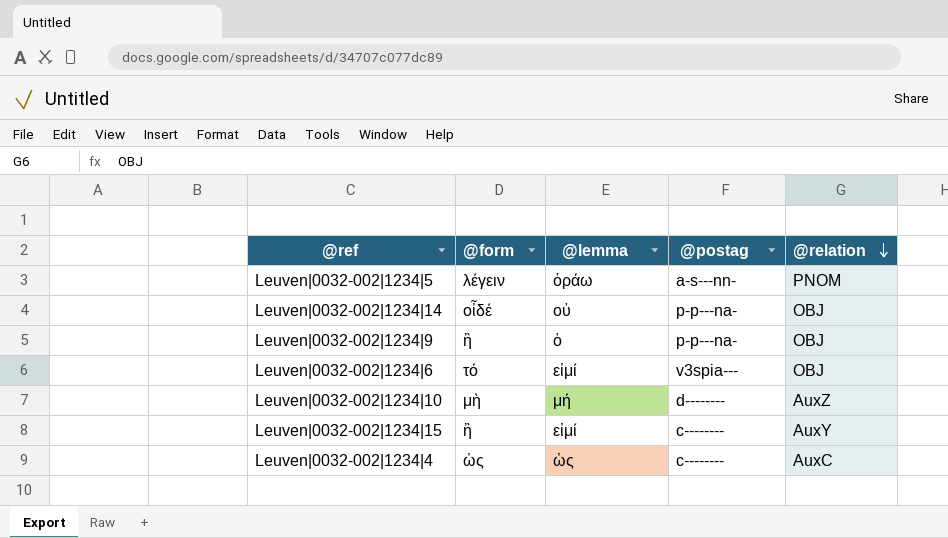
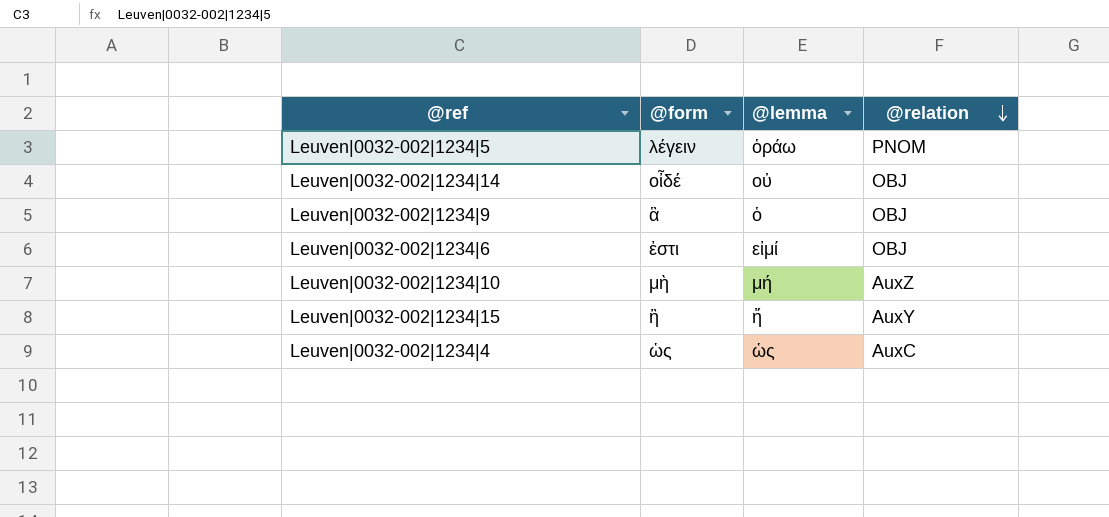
column @postag | position: 4 -> none
Leuven|0032-002|1234|9 | @form: ἢ -> ἃ
Leuven|0032-002|1234|6 | @form: τό -> ἐστι
Leuven|0032-002|1234|15 | @lemma: εἰμί -> ἤ

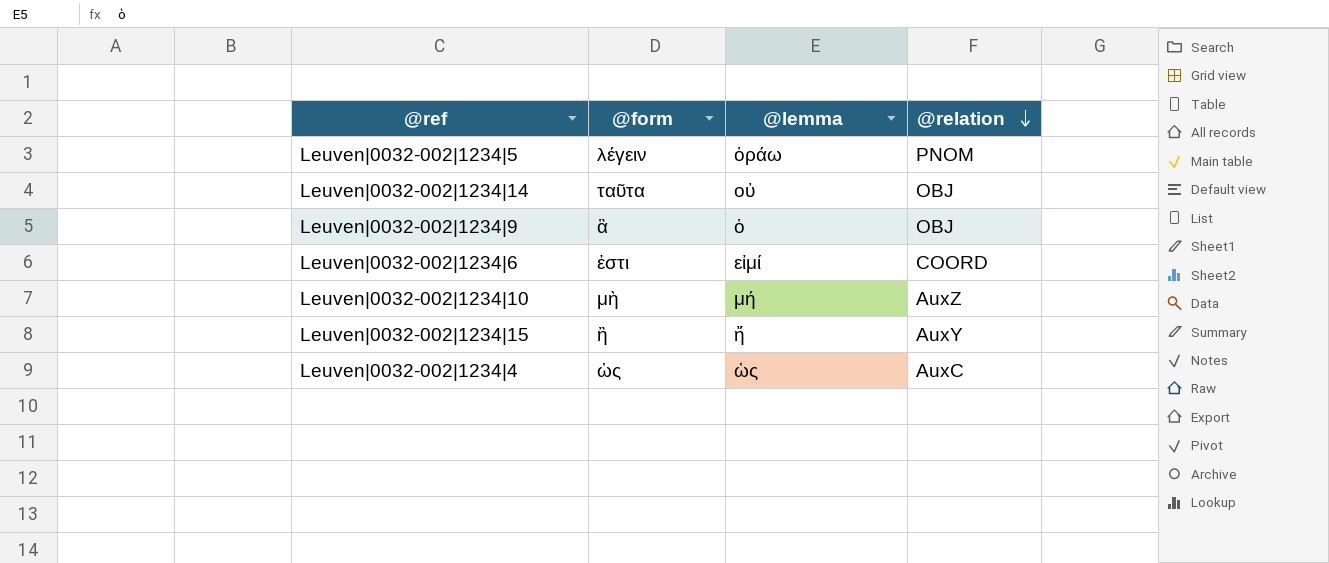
Leuven|0032-002|1234|14 | @form: οἶδέ -> ταῦτα
Leuven|0032-002|1234|6 | @relation: OBJ -> COORD

